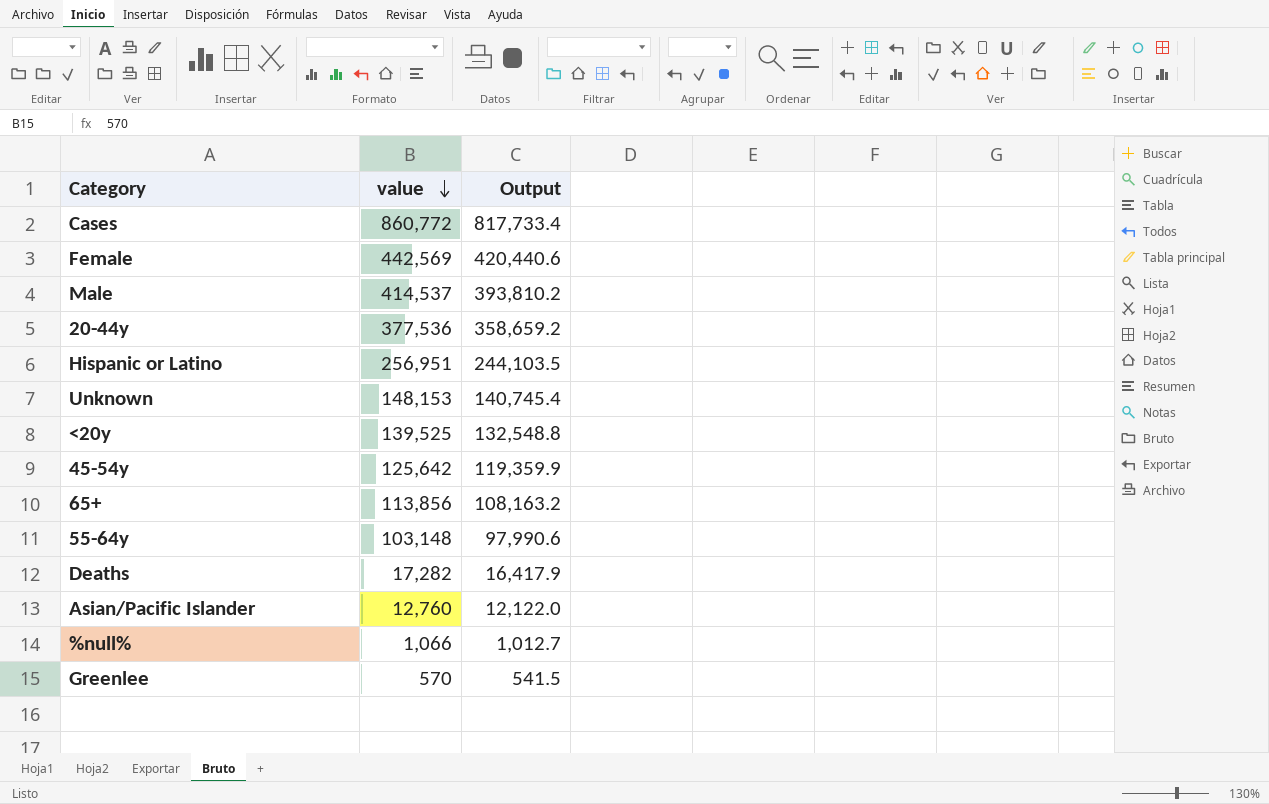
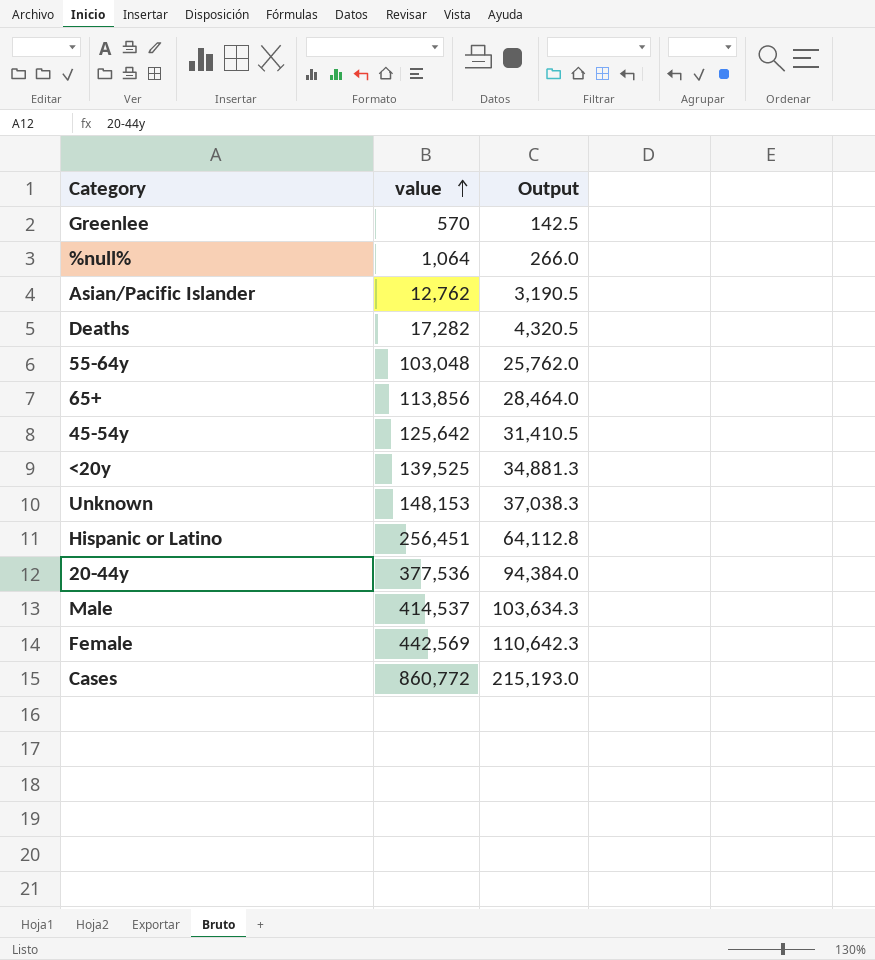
row order: value descending -> value ascending
column Output | formula: [value] * 0.95 -> [value] * 0.25
%null% | value: 1,066 -> 1,064
Asian/Pacific Islander | value: 12,760 -> 12,762
55-64y | value: 103,148 -> 103,048
Hispanic or Latino | value: 256,951 -> 256,451

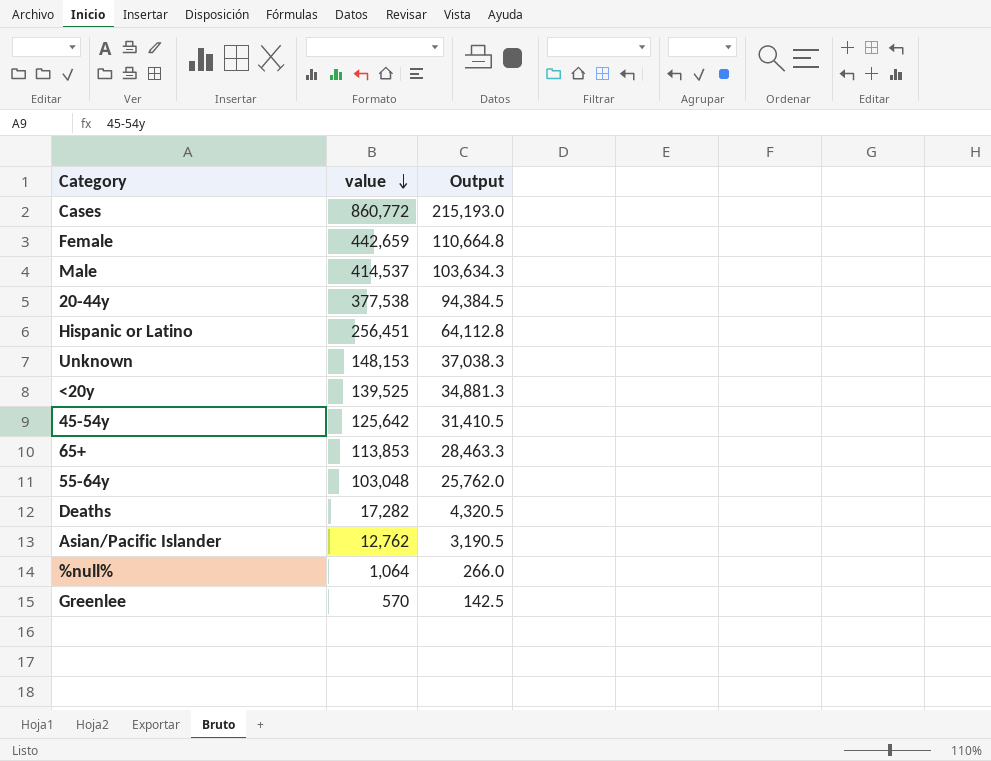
row order: value ascending -> value descending
Female | value: 442,569 -> 442,659
Female | Output: 110,642.3 -> 110,664.8
20-44y | value: 377,536 -> 377,538
20-44y | Output: 94,384.0 -> 94,384.5
65+ | value: 113,856 -> 113,853
65+ | Output: 28,464.0 -> 28,463.3

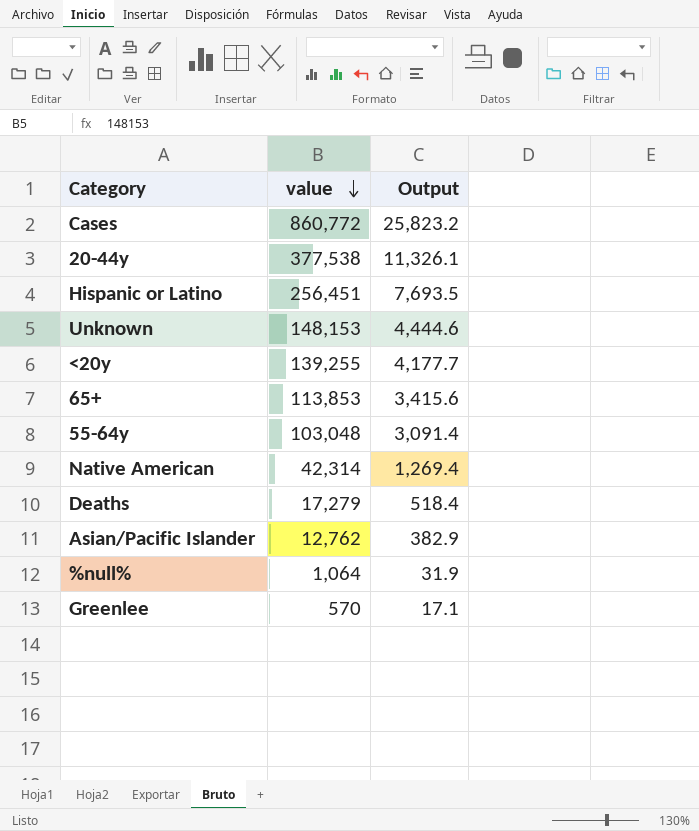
column Output | formula: [value] * 0.25 -> [value] * 0.03
row Female: 442,659 | 110,664.8 -> none
row Male: 414,537 | 103,634.3 -> none
row 45-54y: 125,642 | 31,410.5 -> none
<20y | value: 139,525 -> 139,255
row Native American: none -> 42,314 | 1,269.4
Deaths | value: 17,282 -> 17,279

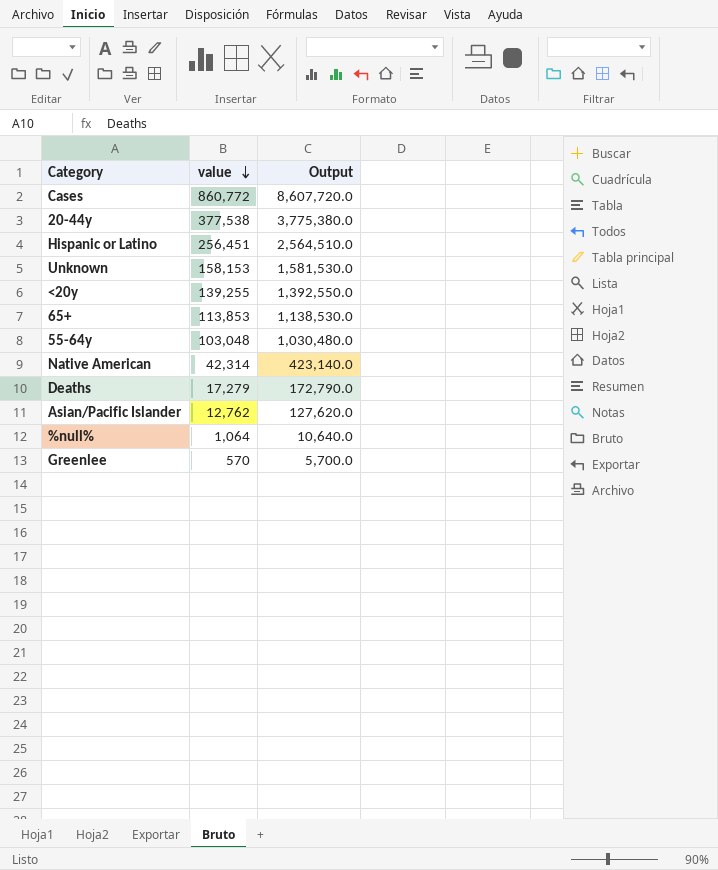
column Output | formula: [value] * 0.03 -> [value] * 10
Unknown | value: 148,153 -> 158,153

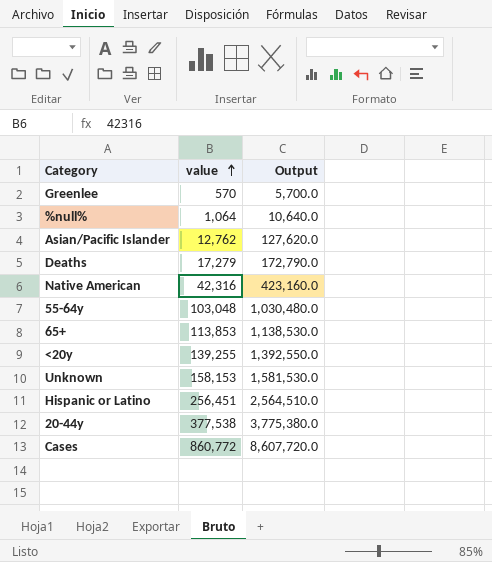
row order: value descending -> value ascending
Native American | value: 42,314 -> 42,316
Native American | Output: 423,140.0 -> 423,160.0

